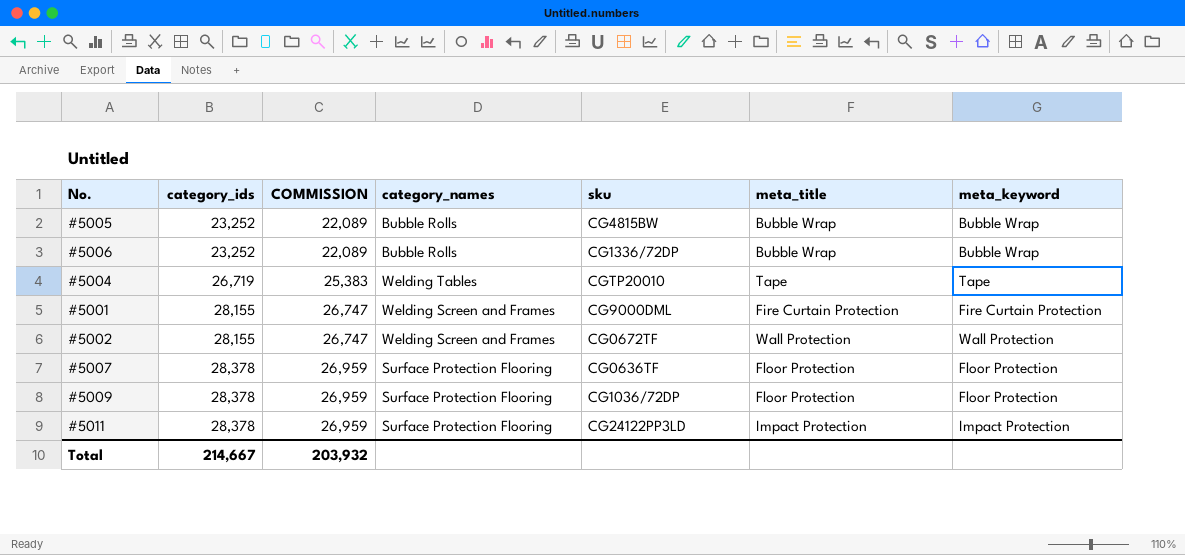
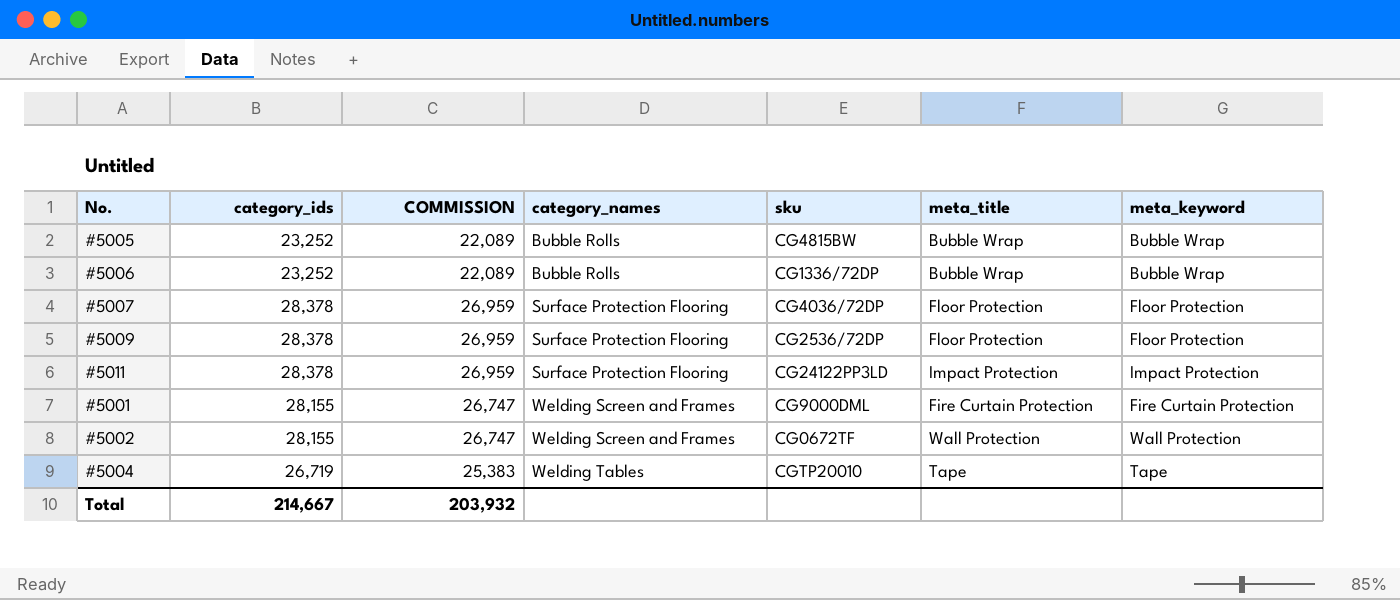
row order: category_ids ascending -> category_names ascending
#5007 | sku: CG0636TF -> CG4036/72DP
#5009 | sku: CG1036/72DP -> CG2536/72DP

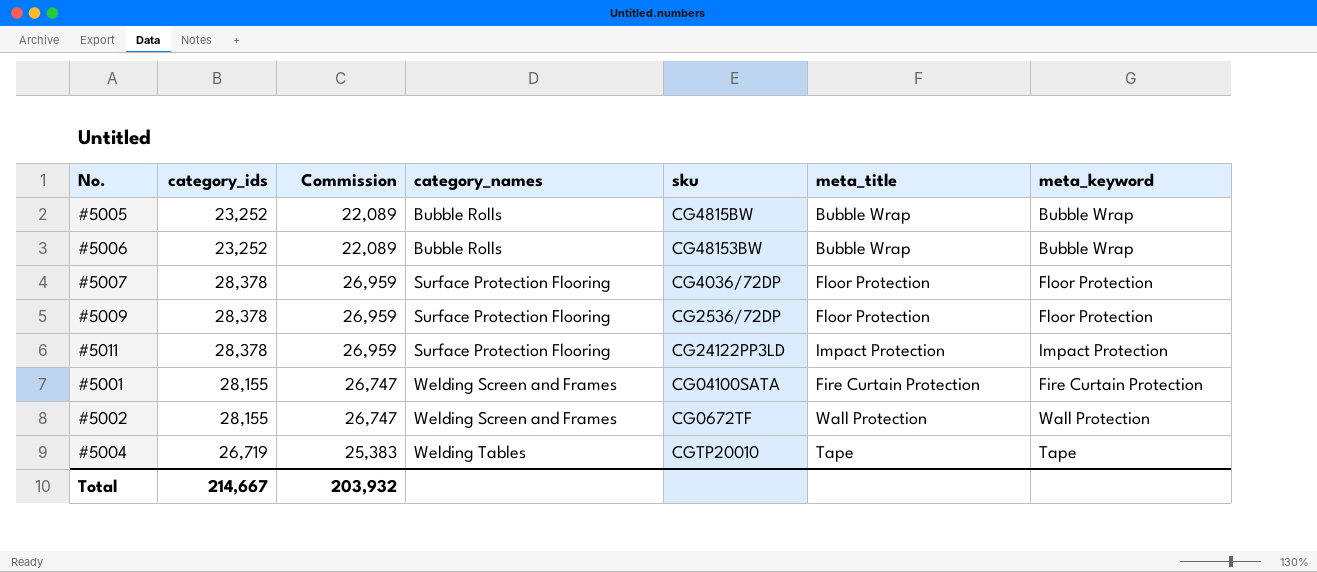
column name: COMMISSION -> Commission
#5006 | sku: CG1336/72DP -> CG48153BW
#5001 | sku: CG9000DML -> CG04100SATA

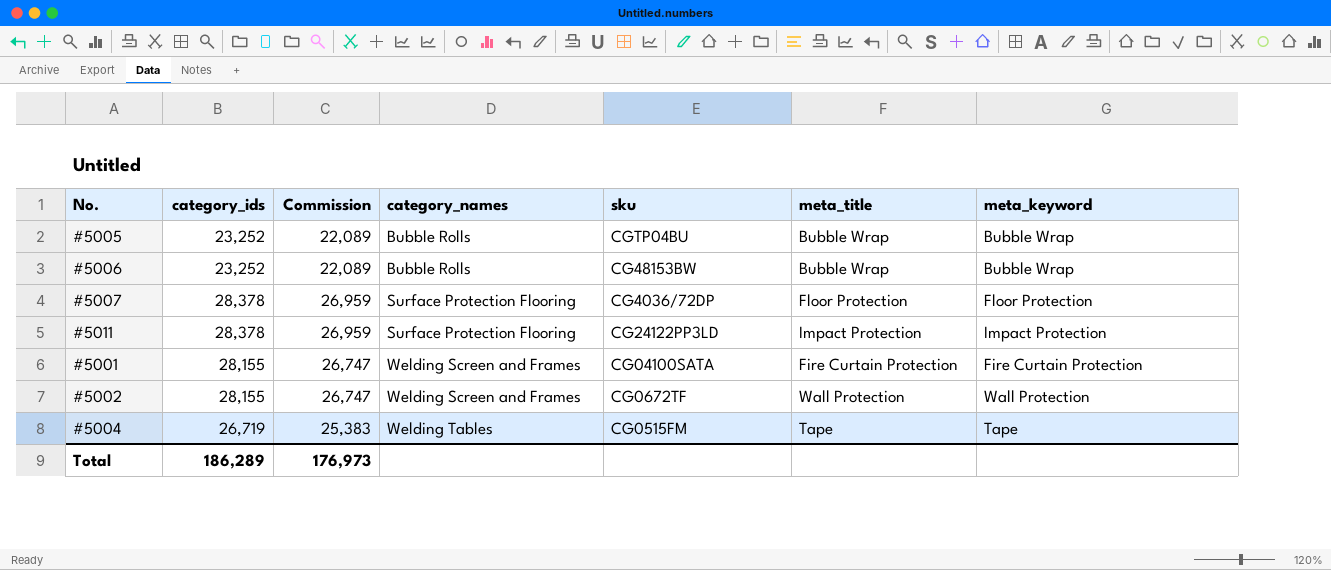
row #5009: 28,378 | 26,959 | Surface Protection Flooring | CG2536/72DP | Floor Protection | Floor Protection -> none
#5005 | sku: CG4815BW -> CGTP04BU
#5004 | sku: CGTP20010 -> CG0515FM
Total | category_ids: 214,667 -> 186,289
Total | Commission: 203,932 -> 176,973

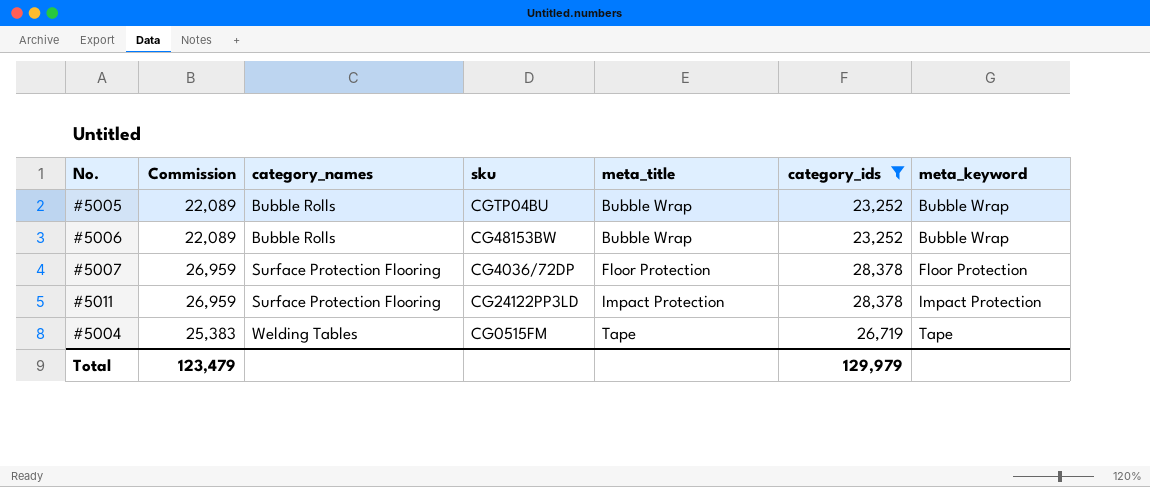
filter: none -> category_ids != 28,155
column category_ids | position: 2 -> 6
Total | Commission: 176,973 -> 123,479
Total | category_ids: 186,289 -> 129,979

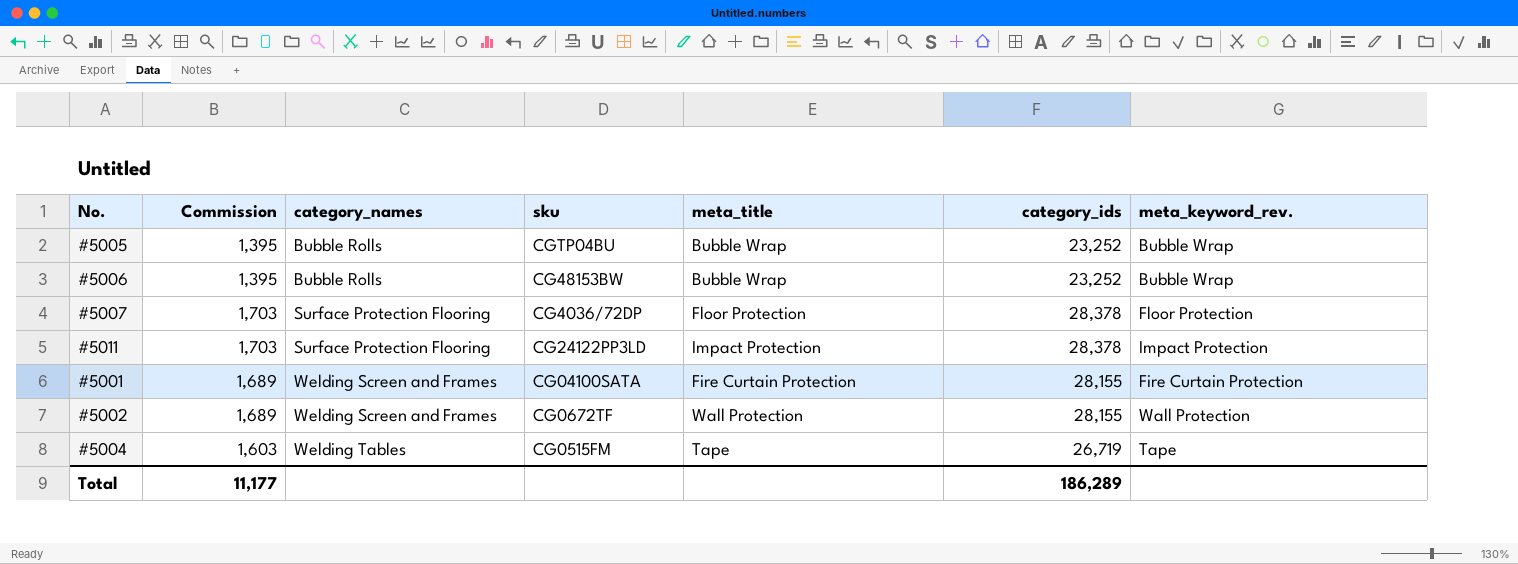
filter: category_ids != 28,155 -> none
column Commission | formula: [category_ids] * 0.95 -> [category_ids] * 0.06
column name: meta_keyword -> meta_keyword_rev.
Total | Commission: 123,479 -> 11,177
Total | category_ids: 129,979 -> 186,289

